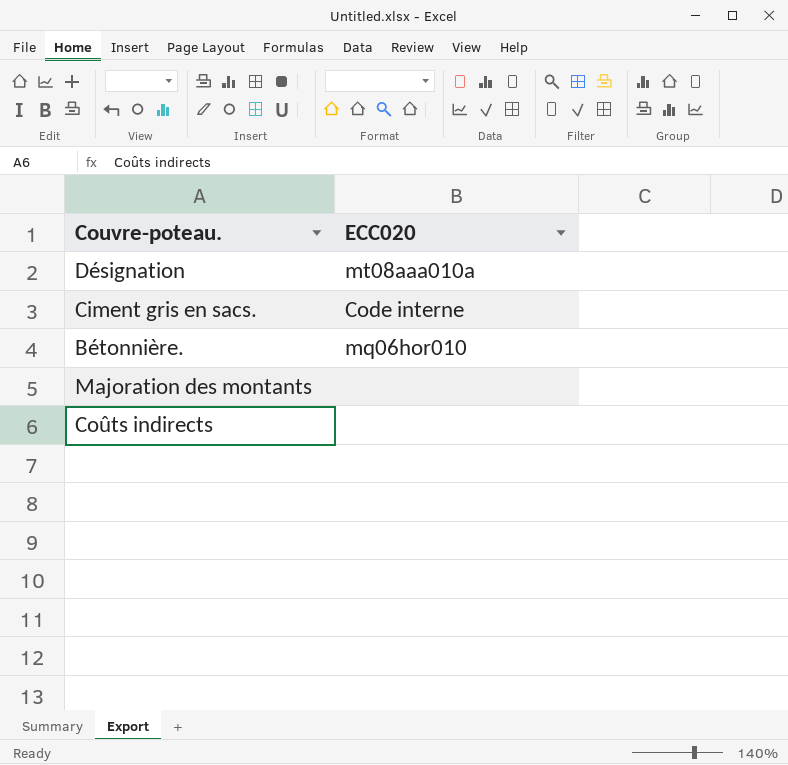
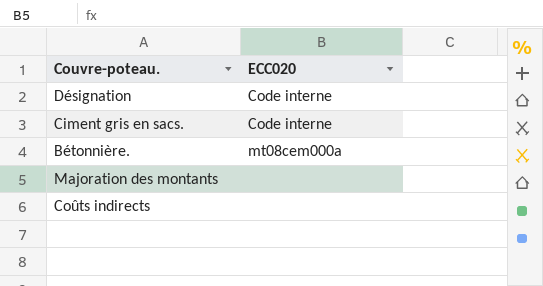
Désignation | ECC020: mt08aaa010a -> Code interne
Bétonnière. | ECC020: mq06hor010 -> mt08cem000a

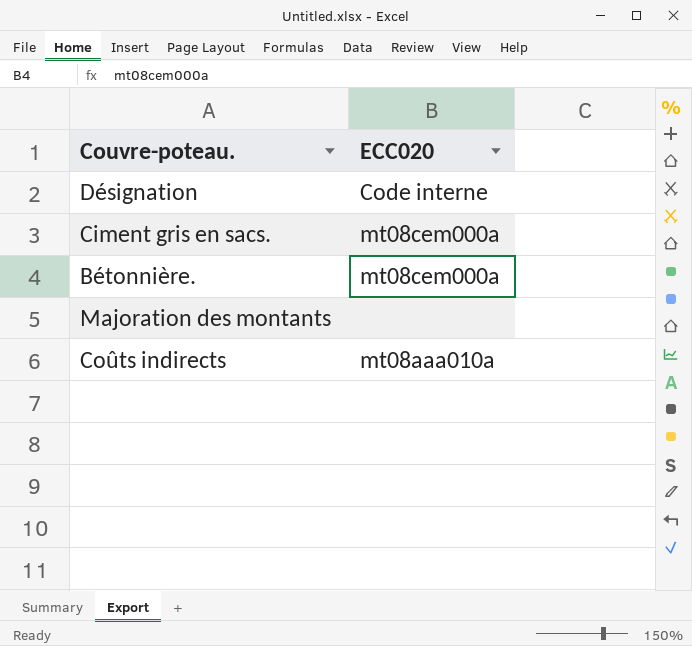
Ciment gris en sacs. | ECC020: Code interne -> mt08cem000a
Coûts indirects | ECC020: none -> mt08aaa010a

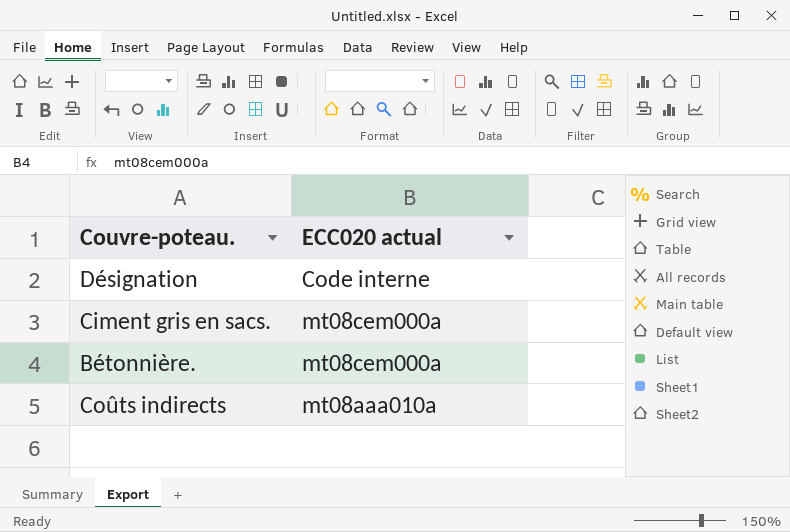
column name: ECC020 -> ECC020 actual
row Majoration des montants: none -> none

